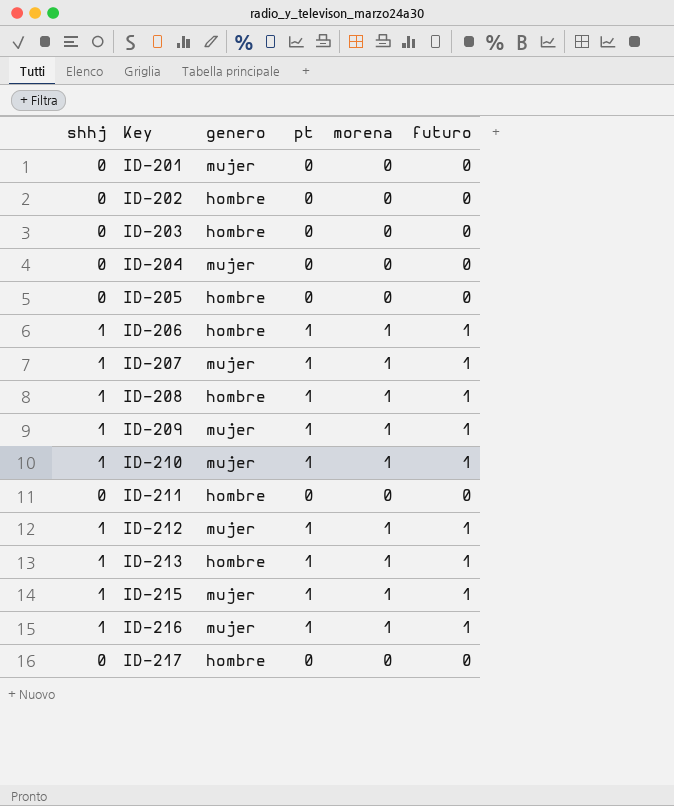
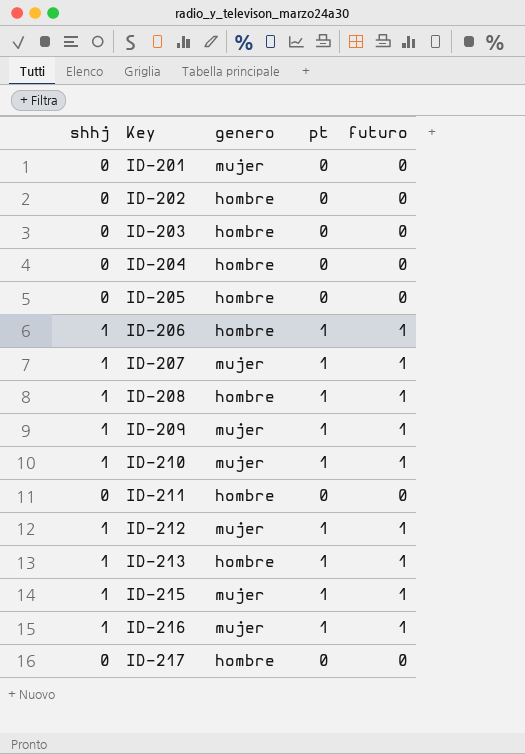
column morena | position: 5 -> none
ID-204 | genero: mujer -> hombre

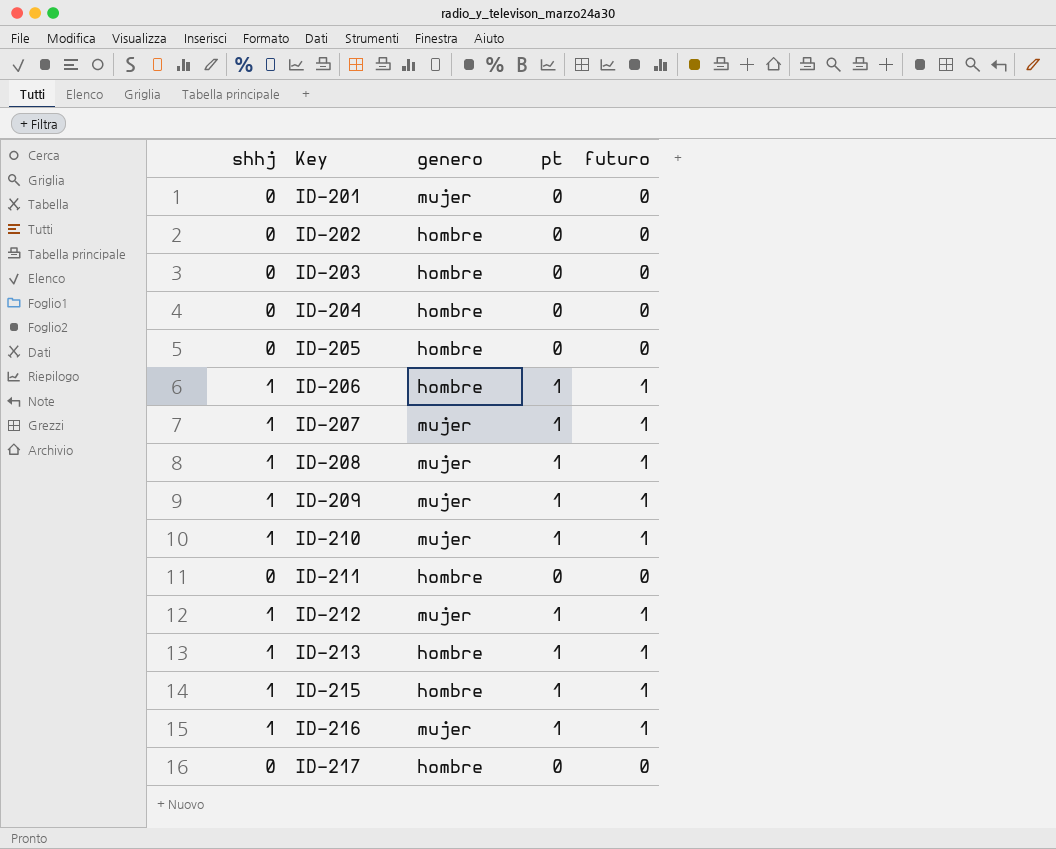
ID-208 | genero: hombre -> mujer
ID-215 | genero: mujer -> hombre

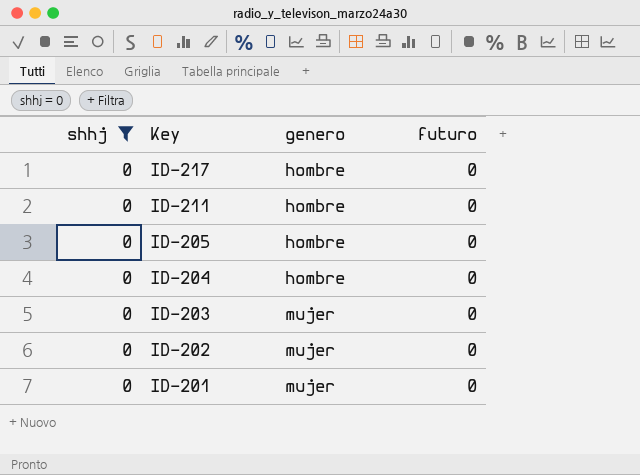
filter: none -> shhj = 0
row order: Key ascending -> Key descending
column pt | position: 4 -> none
ID-203 | genero: hombre -> mujer
ID-202 | genero: hombre -> mujer

